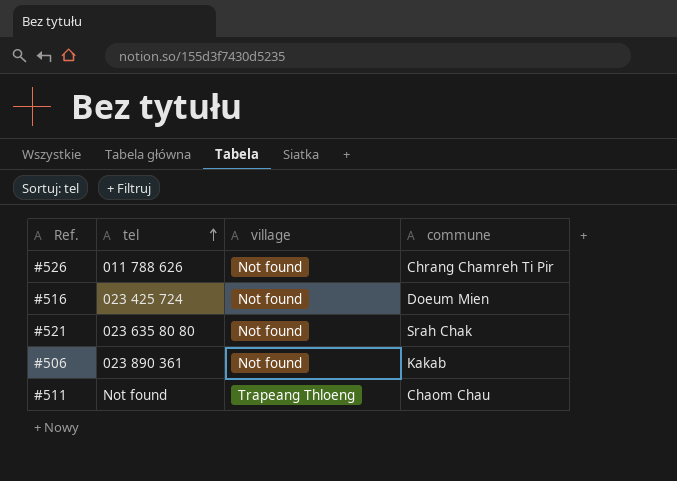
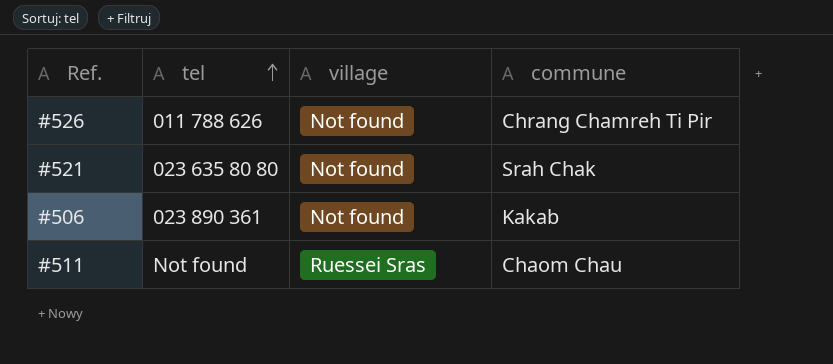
row #516: 023 425 724 | Not found | Doeum Mien -> none
#511 | village: Trapeang Thloeng -> Ruessei Sras

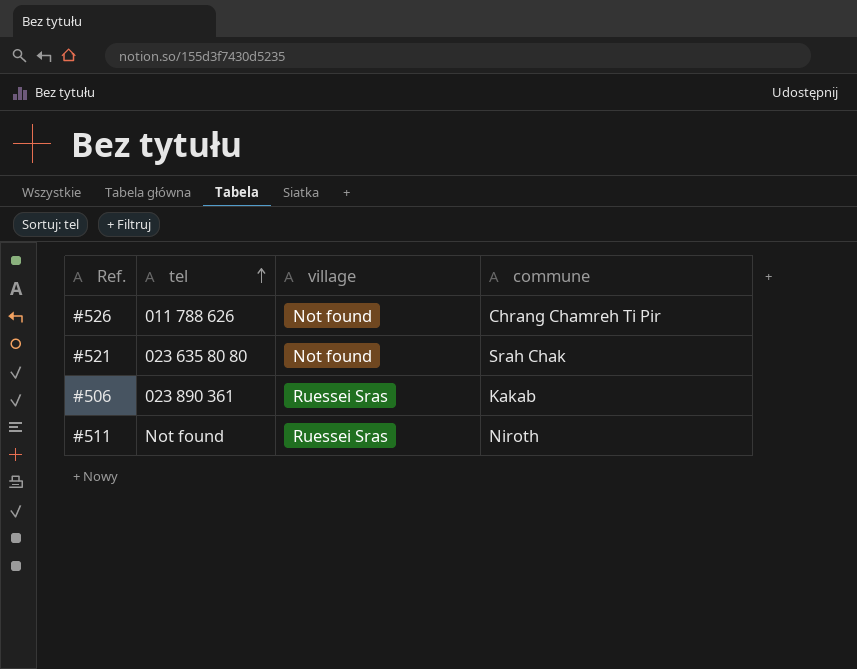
#506 | village: Not found -> Ruessei Sras
#511 | commune: Chaom Chau -> Niroth

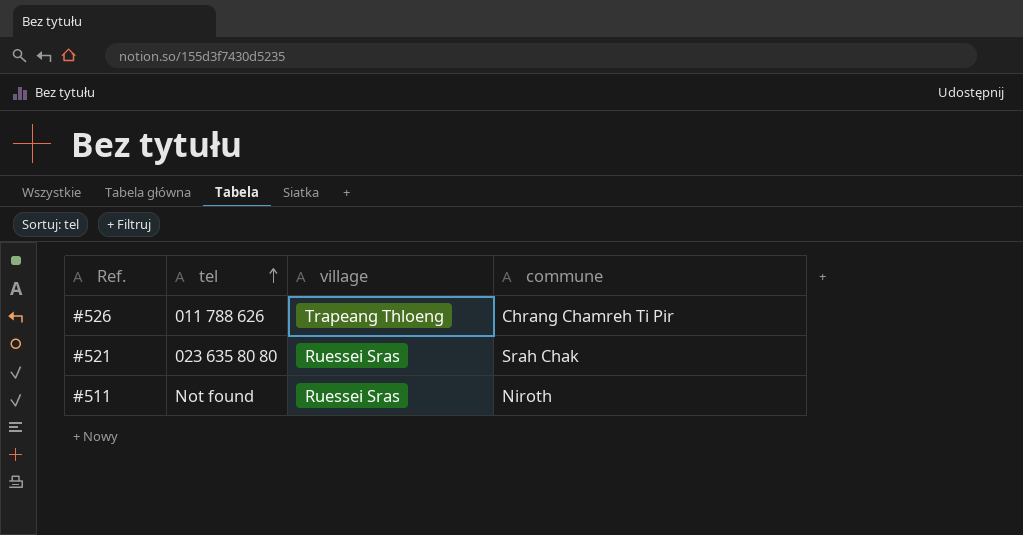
row #506: 023 890 361 | Ruessei Sras | Kakab -> none
#526 | village: Not found -> Trapeang Thloeng
#521 | village: Not found -> Ruessei Sras

